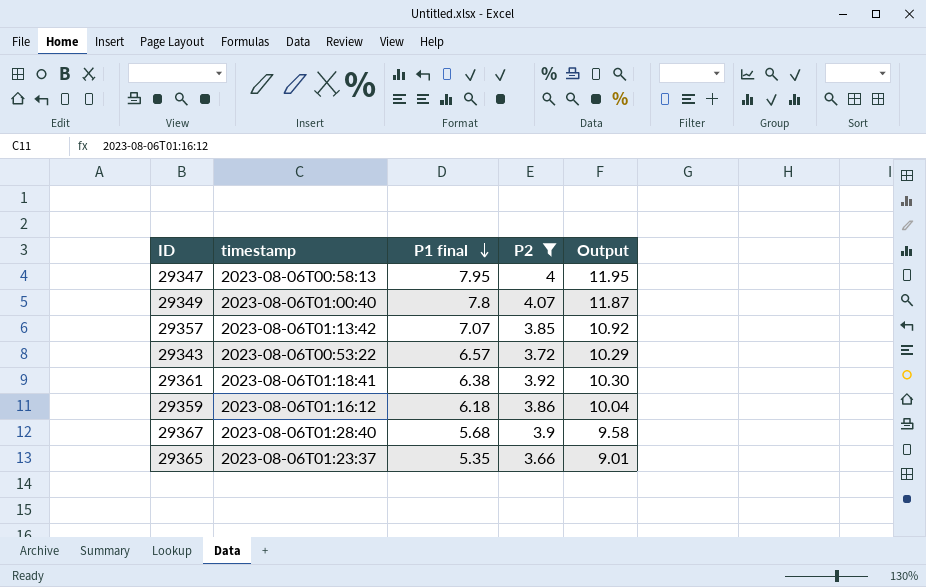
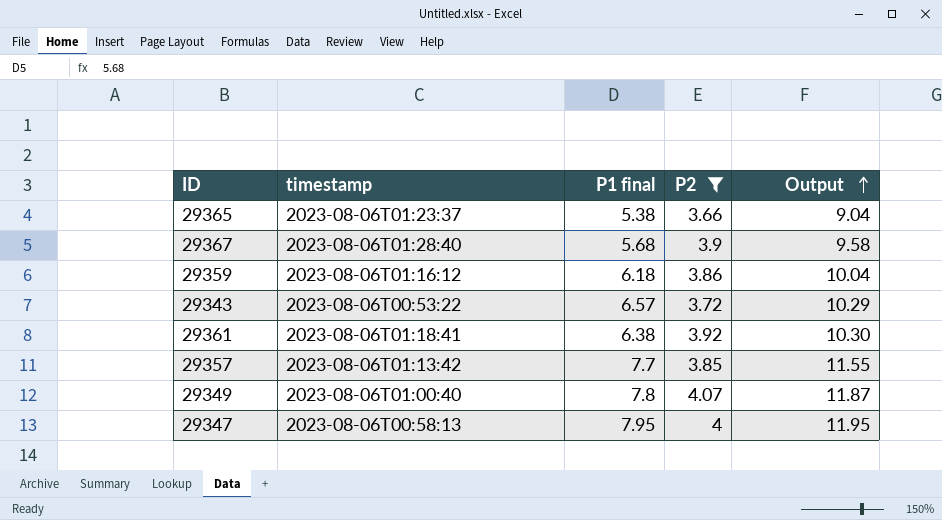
row order: P1 final descending -> Output ascending
29365 | P1 final: 5.35 -> 5.38
29365 | Output: 9.01 -> 9.04
29357 | P1 final: 7.07 -> 7.7
29357 | Output: 10.92 -> 11.55

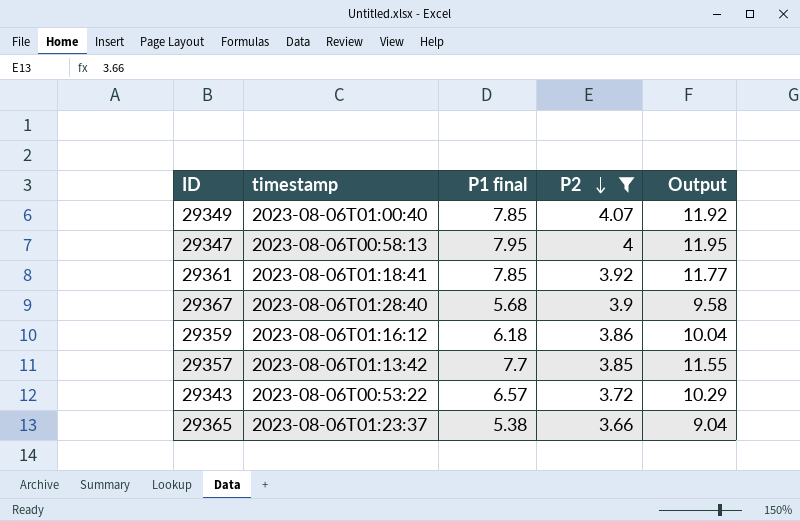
row order: Output ascending -> P2 descending
29349 | P1 final: 7.8 -> 7.85
29349 | Output: 11.87 -> 11.92
29361 | P1 final: 6.38 -> 7.85
29361 | Output: 10.30 -> 11.77

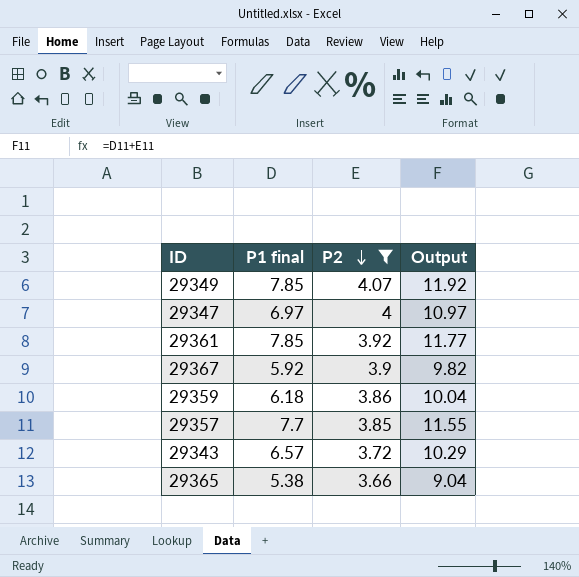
column timestamp | position: 2 -> none
29347 | P1 final: 7.95 -> 6.97
29347 | Output: 11.95 -> 10.97
29367 | P1 final: 5.68 -> 5.92
29367 | Output: 9.58 -> 9.82

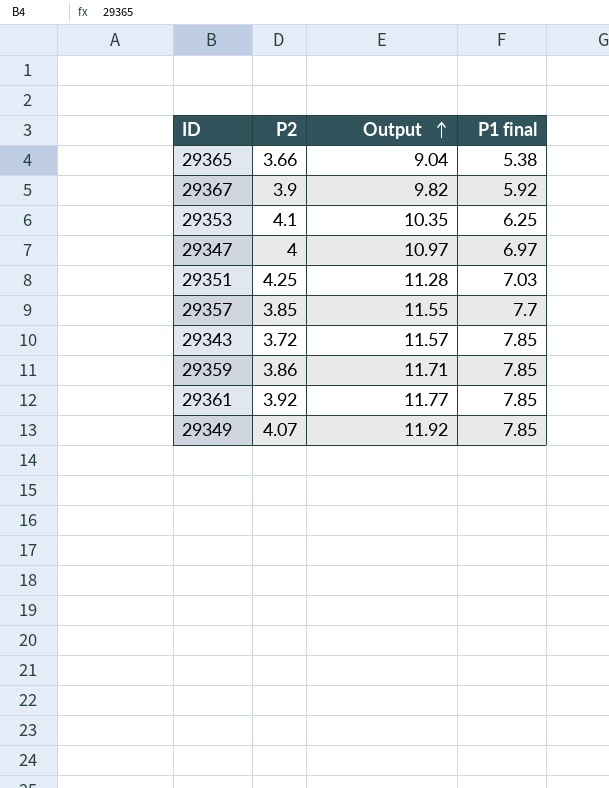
filter: P2 <= 4.07 -> none
row order: P2 descending -> Output ascending
column P1 final | position: 2 -> 4
29343 | Output: 10.29 -> 11.57
29343 | P1 final: 6.57 -> 7.85
29359 | Output: 10.04 -> 11.71
29359 | P1 final: 6.18 -> 7.85

